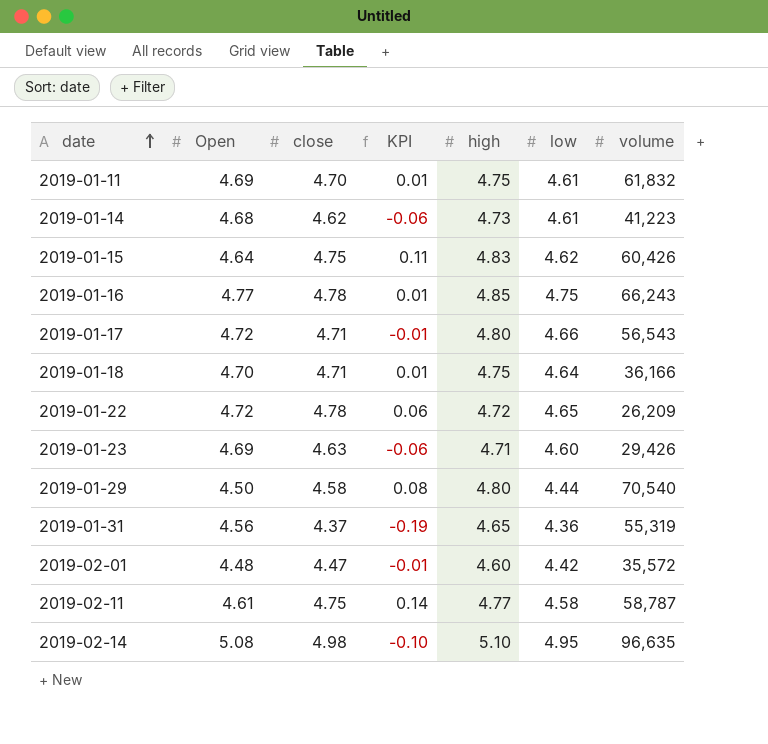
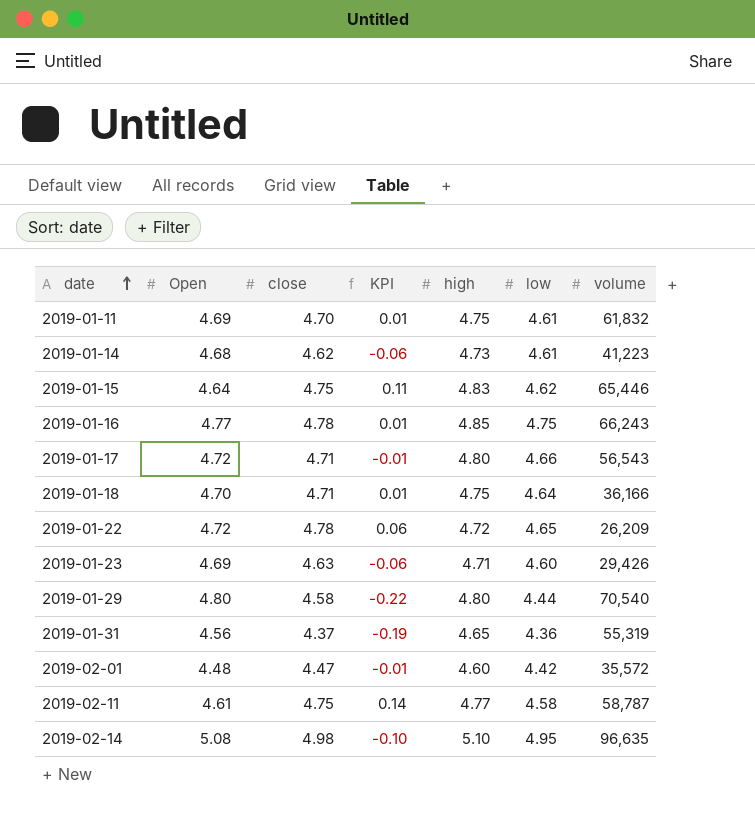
2019-01-15 | volume: 60,426 -> 65,446
2019-01-29 | Open: 4.50 -> 4.80
2019-01-29 | KPI: 0.08 -> -0.22

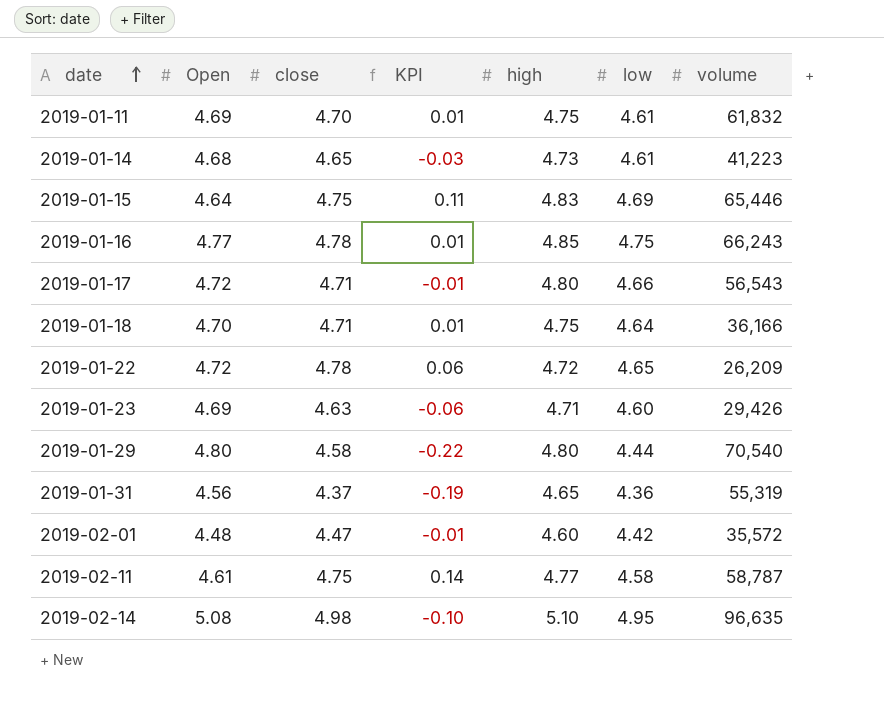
2019-01-14 | close: 4.62 -> 4.65
2019-01-14 | KPI: -0.06 -> -0.03
2019-01-15 | low: 4.62 -> 4.69

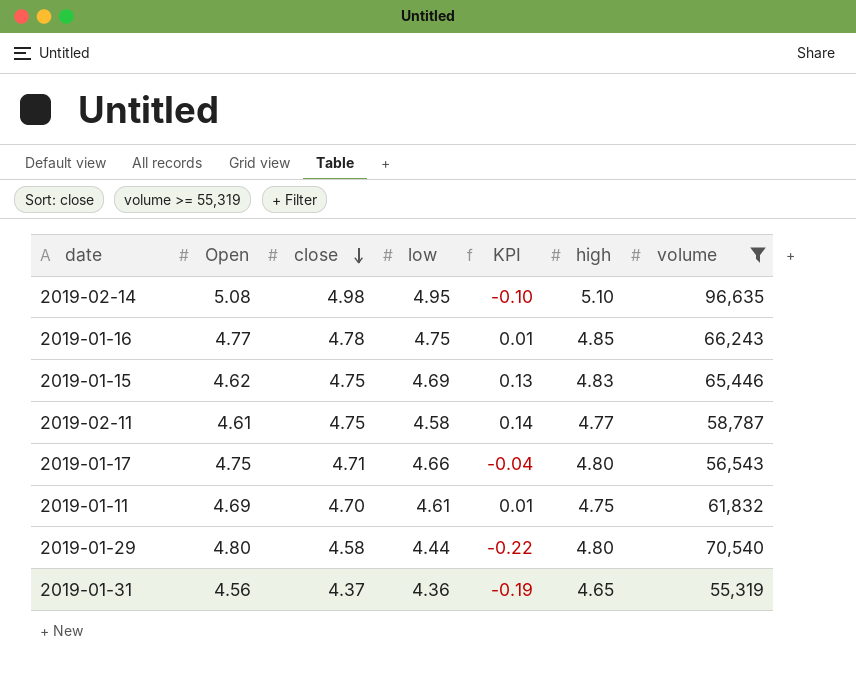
filter: none -> volume >= 55,319
row order: date ascending -> close descending
column low | position: 6 -> 4
2019-01-15 | Open: 4.64 -> 4.62
2019-01-15 | KPI: 0.11 -> 0.13
2019-01-17 | Open: 4.72 -> 4.75
2019-01-17 | KPI: -0.01 -> -0.04

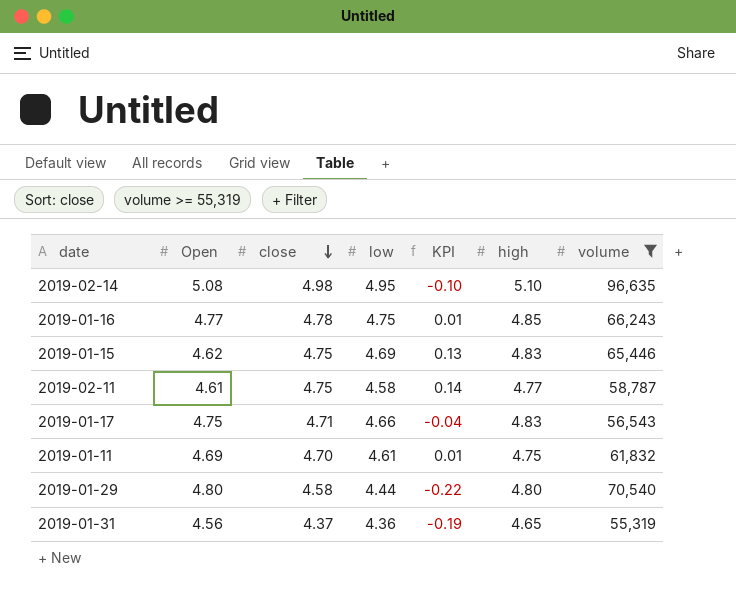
2019-01-17 | high: 4.80 -> 4.83

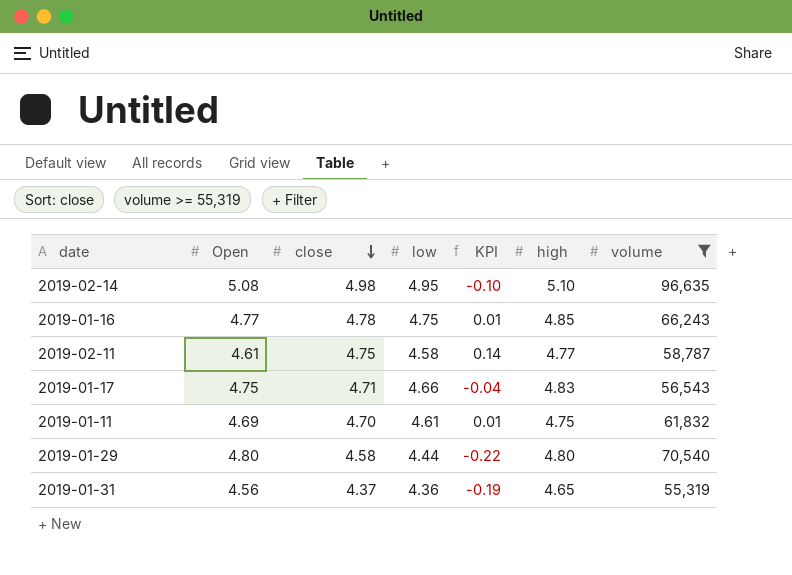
row 2019-01-15: 4.62 | 4.75 | 4.69 | 0.13 | 4.83 | 65,446 -> none

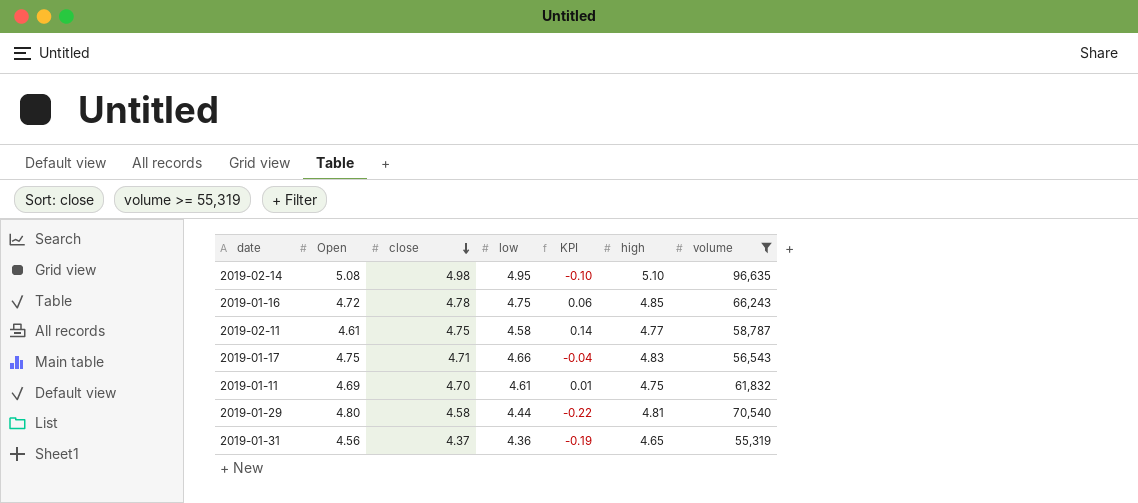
2019-01-16 | Open: 4.77 -> 4.72
2019-01-16 | KPI: 0.01 -> 0.06
2019-01-29 | high: 4.80 -> 4.81

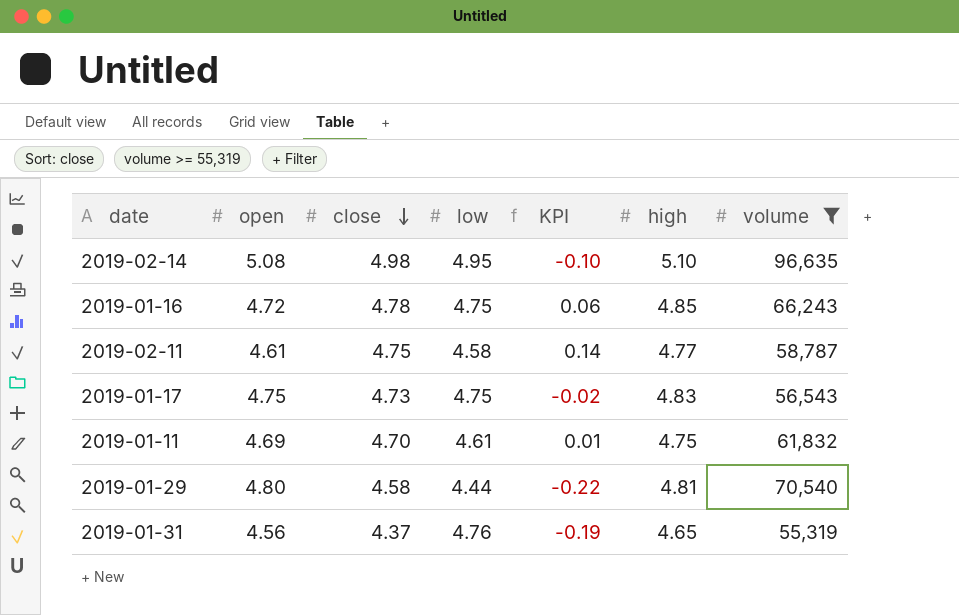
column name: Open -> open
2019-01-17 | close: 4.71 -> 4.73
2019-01-17 | low: 4.66 -> 4.75
2019-01-17 | KPI: -0.04 -> -0.02
2019-01-31 | low: 4.36 -> 4.76

